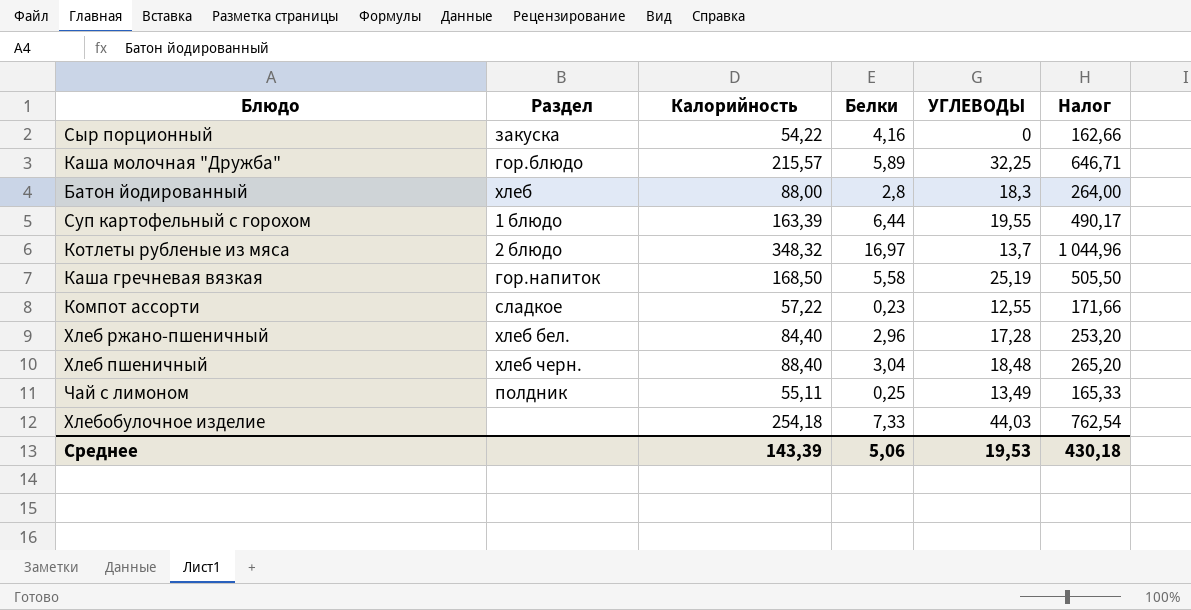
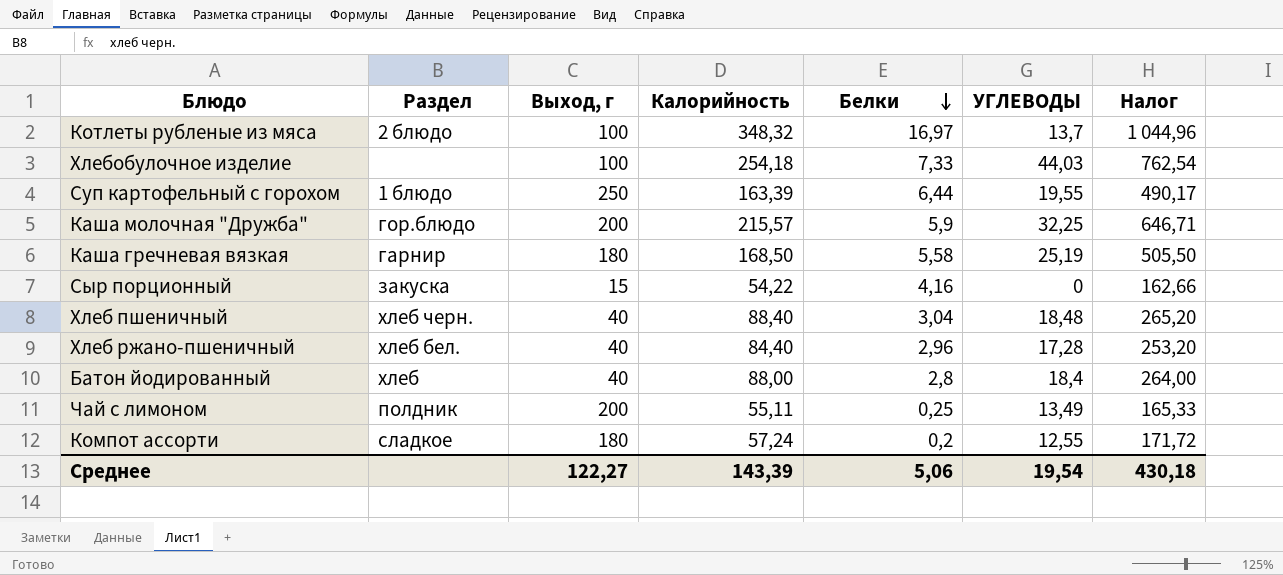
row order: none -> Белки descending
column Выход, г | position: none -> 3
Каша молочная "Дружба" | Белки: 5,89 -> 5,9
Каша гречневая вязкая | Раздел: гор.напиток -> гарнир
Батон йодированный | УГЛЕВОДЫ: 18,3 -> 18,4
Компот ассорти | Калорийность: 57,22 -> 57,24
Компот ассорти | Белки: 0,23 -> 0,2
Компот ассорти | Налог: 171,66 -> 171,72
Среднее | УГЛЕВОДЫ: 19,53 -> 19,54

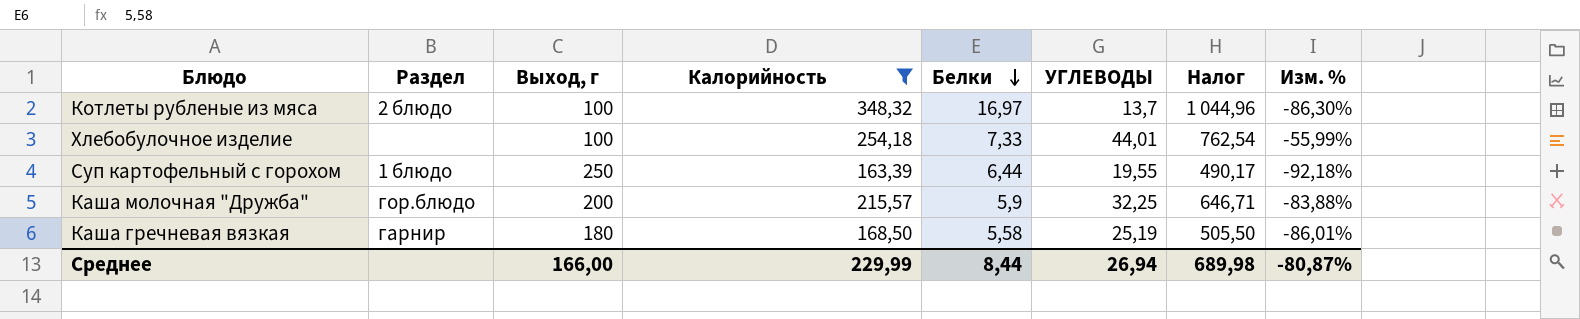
filter: none -> Калорийность >= 163,39
column Изм. % | formula: none -> ([УГЛЕВОДЫ] - [Выход, г]) / [Выход, г]
Хлебобулочное изделие | УГЛЕВОДЫ: 44,03 -> 44,01
Среднее | Выход, г: 122,27 -> 166,00
Среднее | Калорийность: 143,39 -> 229,99
Среднее | Белки: 5,06 -> 8,44
Среднее | УГЛЕВОДЫ: 19,54 -> 26,94
Среднее | Налог: 430,18 -> 689,98

